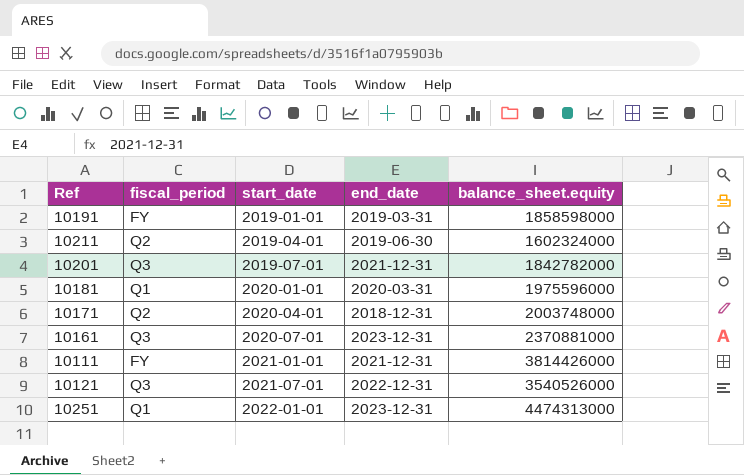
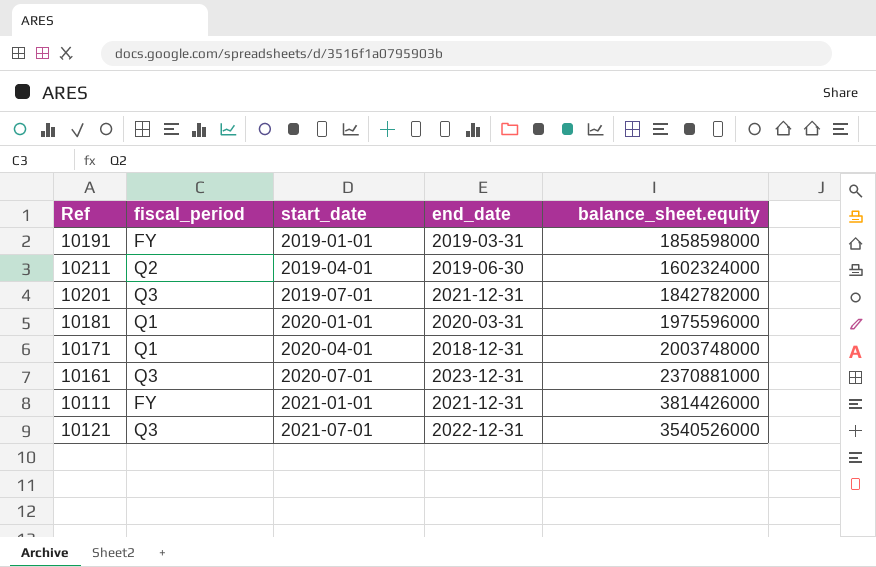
row 10251: Q1 | 2022-01-01 | 2023-12-31 | 4474313000 -> none
10171 | fiscal_period: Q2 -> Q1

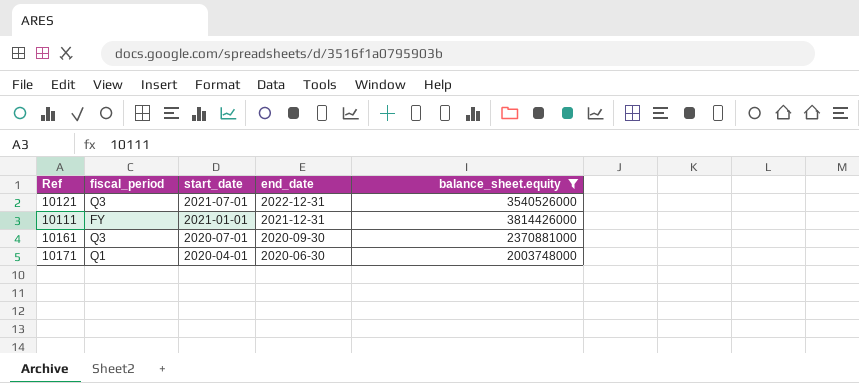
filter: none -> balance_sheet.equity >= 2003748000
row order: start_date ascending -> start_date descending
10161 | end_date: 2023-12-31 -> 2020-09-30
10171 | end_date: 2018-12-31 -> 2020-06-30

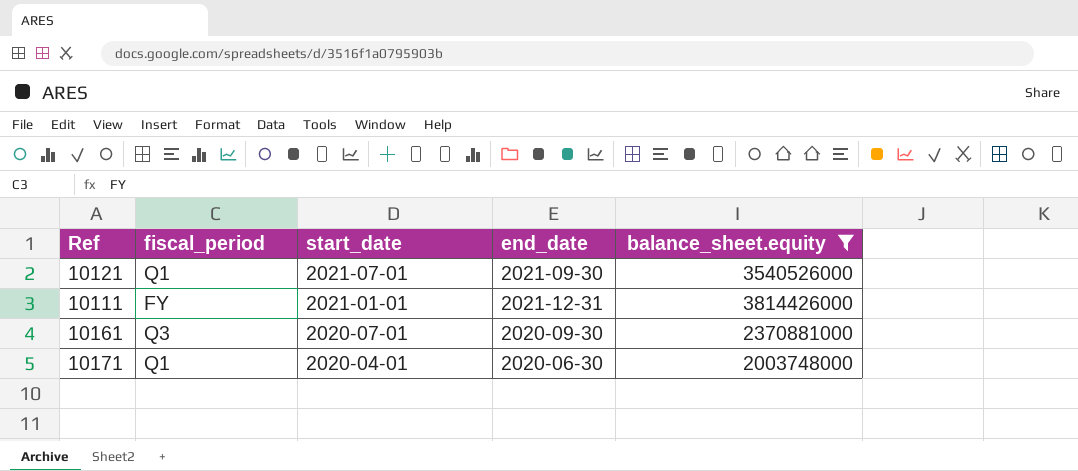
10121 | fiscal_period: Q3 -> Q1
10121 | end_date: 2022-12-31 -> 2021-09-30

